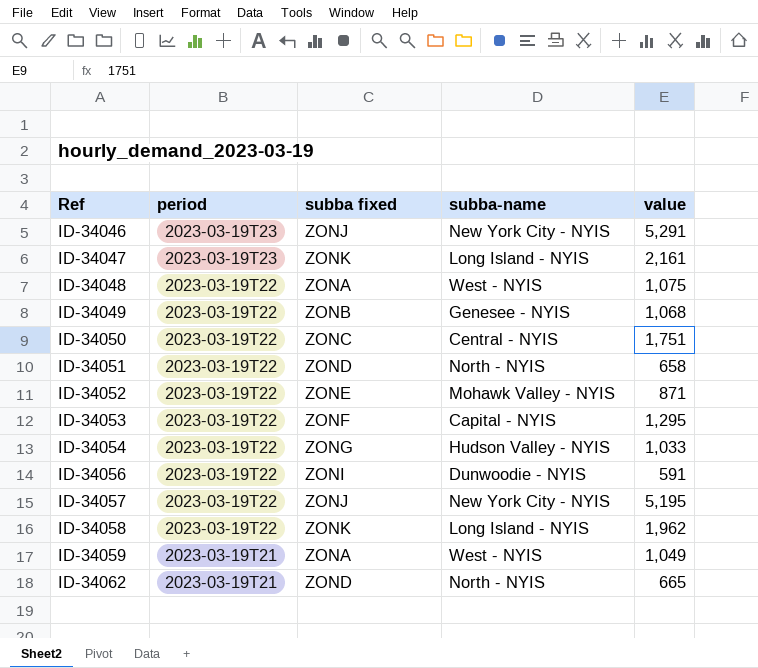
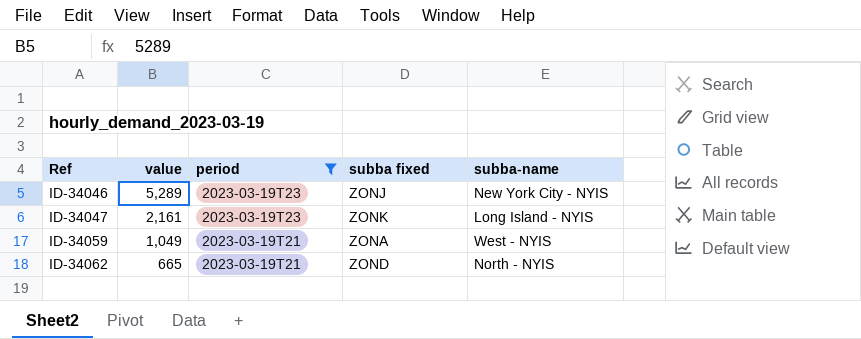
filter: none -> period != 2023-03-19T22
column value | position: 5 -> 2
ID-34046 | value: 5,291 -> 5,289

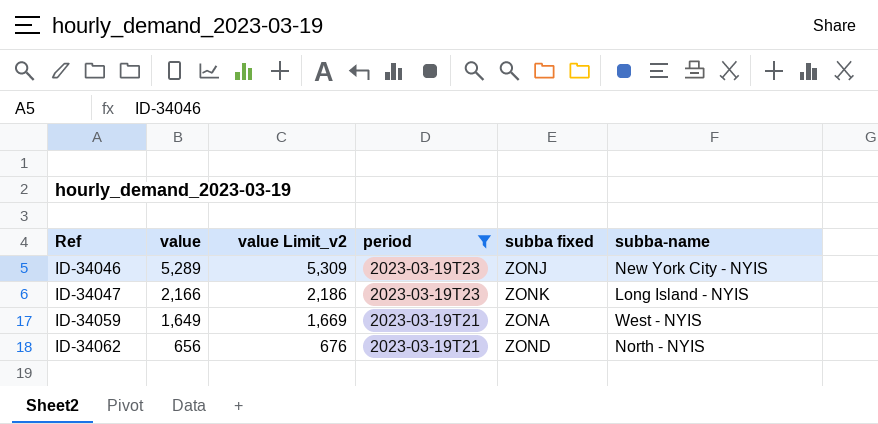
column value Limit_v2 | formula: none -> [value] + 20
ID-34047 | value: 2,161 -> 2,166
ID-34059 | value: 1,049 -> 1,649
ID-34062 | value: 665 -> 656

